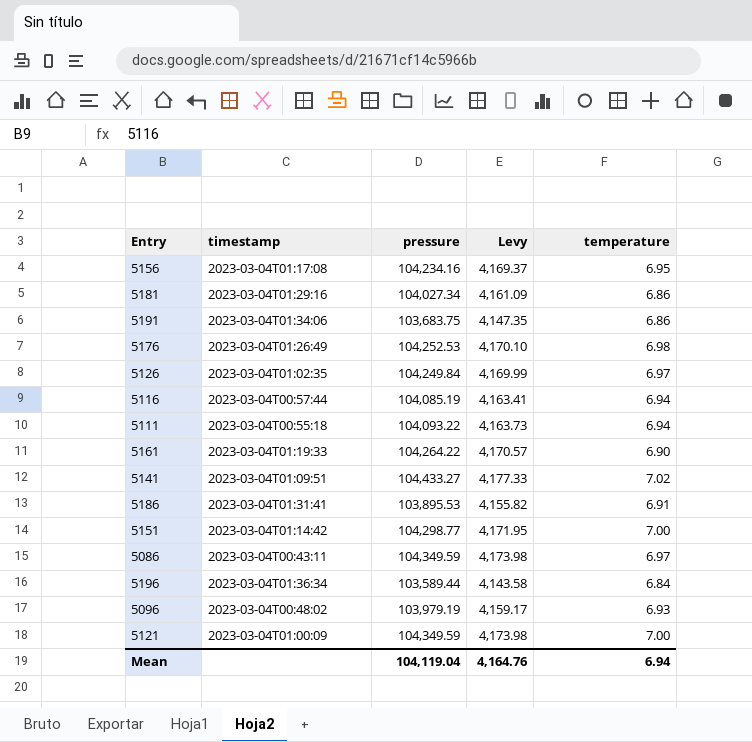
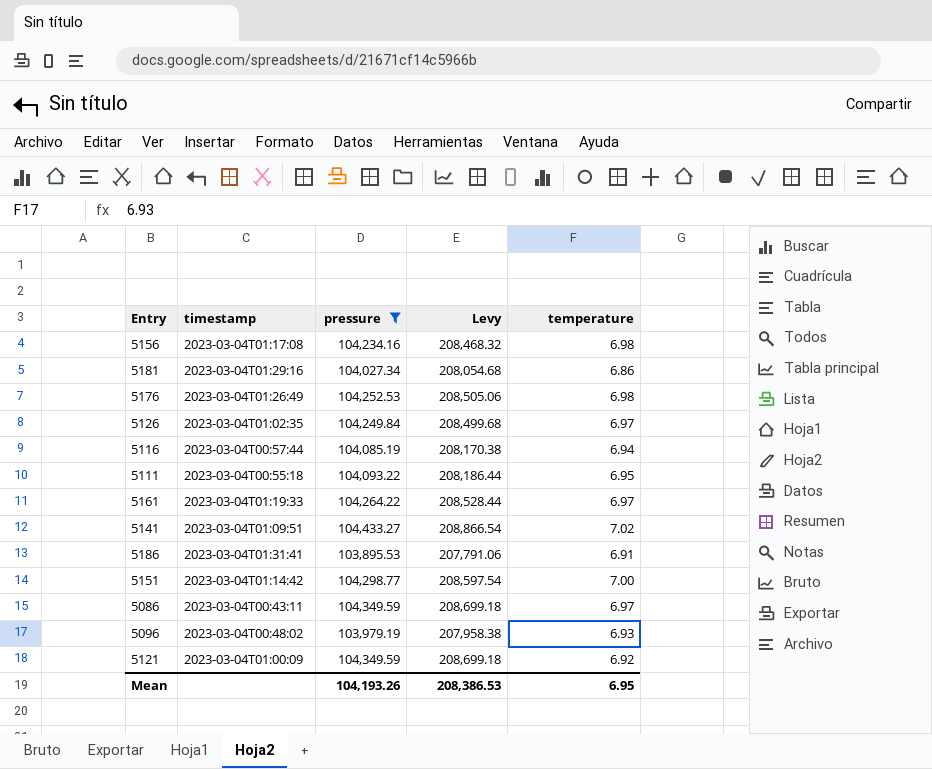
filter: none -> pressure >= 103,895.53
column Levy | formula: [pressure] * 0.04 -> [pressure] * 2
5156 | temperature: 6.95 -> 6.98
5111 | temperature: 6.94 -> 6.95
5161 | temperature: 6.90 -> 6.97
5121 | temperature: 7.00 -> 6.92
Mean | pressure: 104,119.04 -> 104,193.26
Mean | Levy: 4,164.76 -> 208,386.53
Mean | temperature: 6.94 -> 6.95

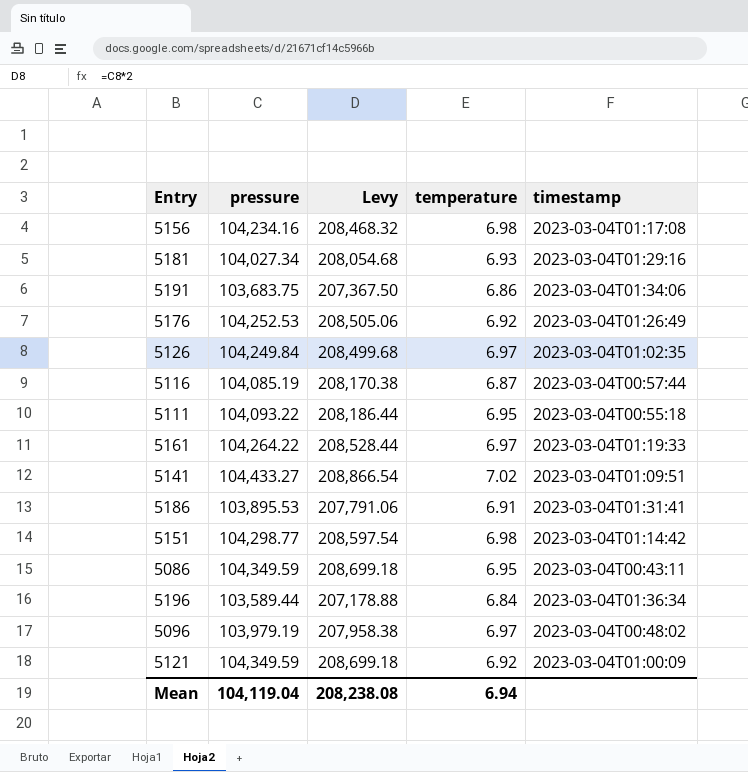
filter: pressure >= 103,895.53 -> none
column timestamp | position: 2 -> 5
5181 | temperature: 6.86 -> 6.93
5176 | temperature: 6.98 -> 6.92
5116 | temperature: 6.94 -> 6.87
5151 | temperature: 7.00 -> 6.98
5086 | temperature: 6.97 -> 6.95
5096 | temperature: 6.93 -> 6.97
Mean | pressure: 104,193.26 -> 104,119.04
Mean | Levy: 208,386.53 -> 208,238.08
Mean | temperature: 6.95 -> 6.94

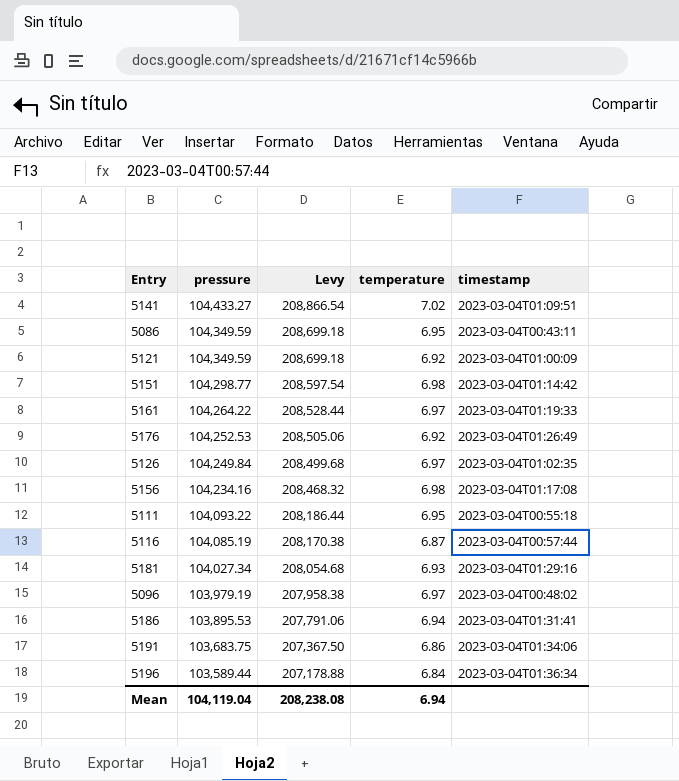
row order: none -> pressure descending
5186 | temperature: 6.91 -> 6.94

